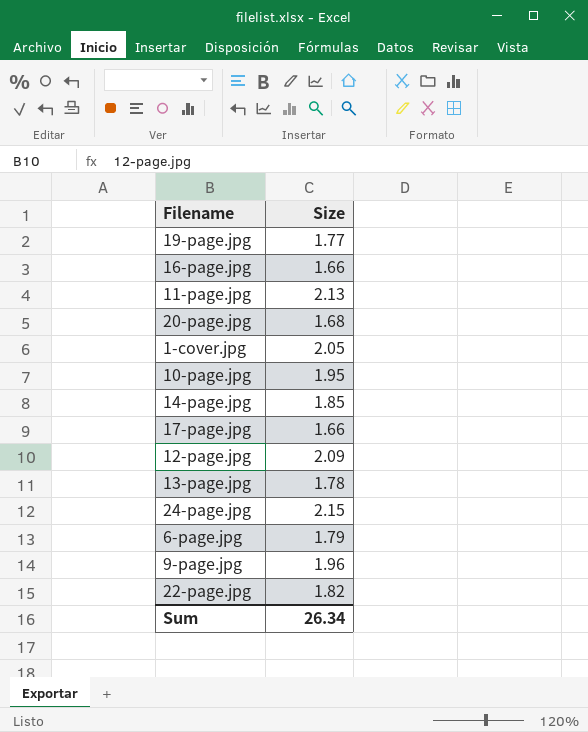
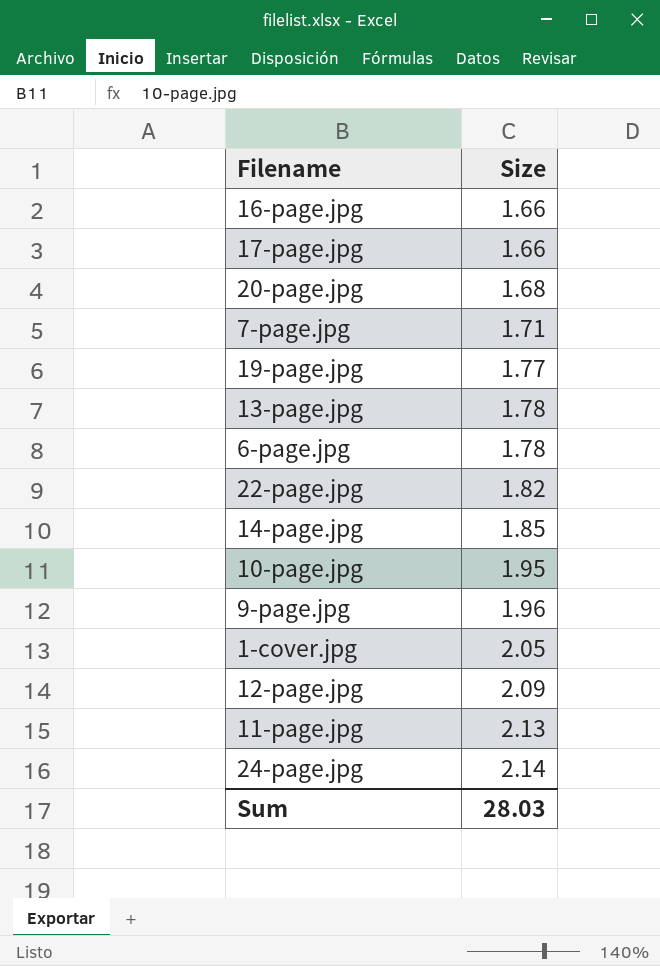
row order: none -> Size ascending
row 7-page.jpg: none -> 1.71
6-page.jpg | Size: 1.79 -> 1.78
24-page.jpg | Size: 2.15 -> 2.14
Sum | Size: 26.34 -> 28.03

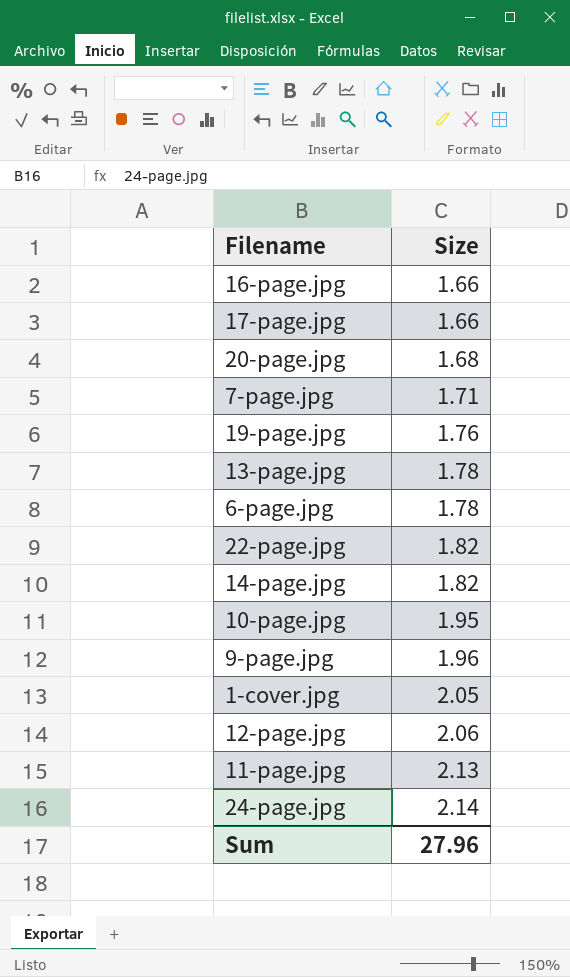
19-page.jpg | Size: 1.77 -> 1.76
14-page.jpg | Size: 1.85 -> 1.82
12-page.jpg | Size: 2.09 -> 2.06
Sum | Size: 28.03 -> 27.96

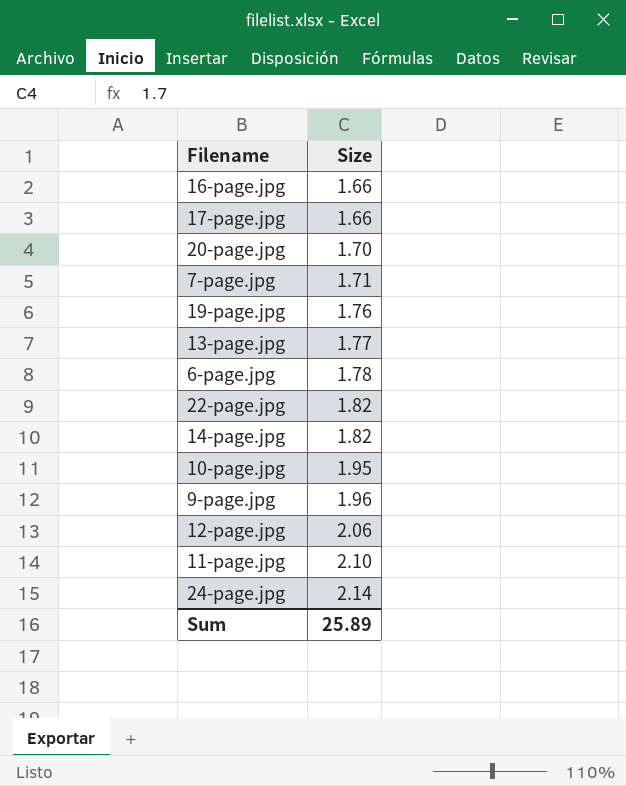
row 1-cover.jpg: 2.05 -> none
20-page.jpg | Size: 1.68 -> 1.70
13-page.jpg | Size: 1.78 -> 1.77
11-page.jpg | Size: 2.13 -> 2.10
Sum | Size: 27.96 -> 25.89

